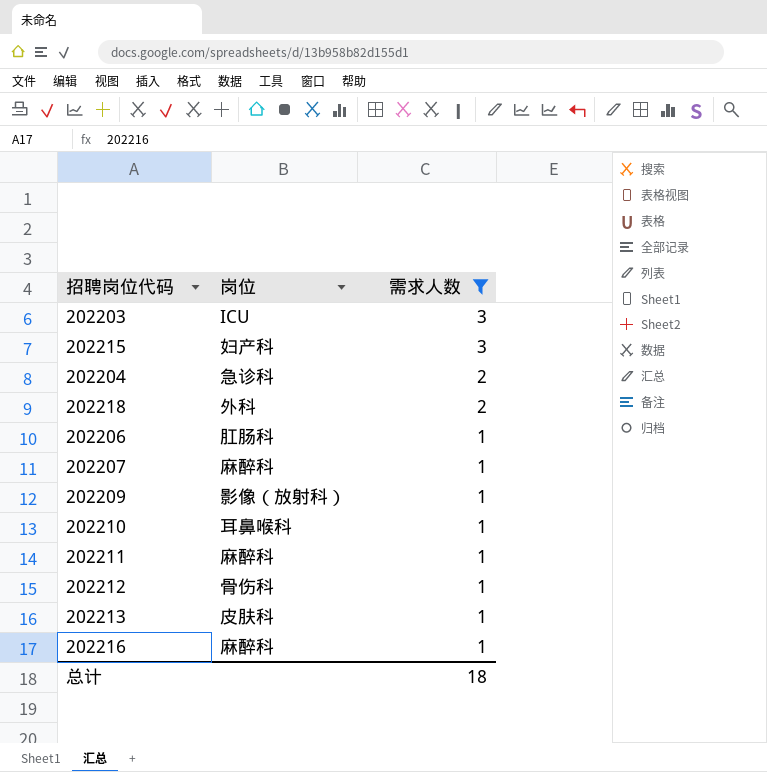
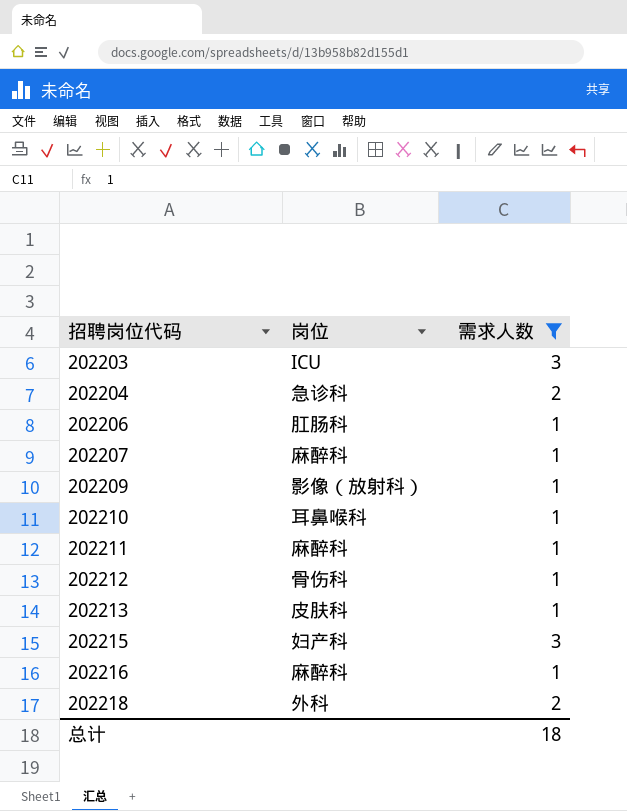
row order: 需求人数 descending -> 招聘岗位代码 ascending

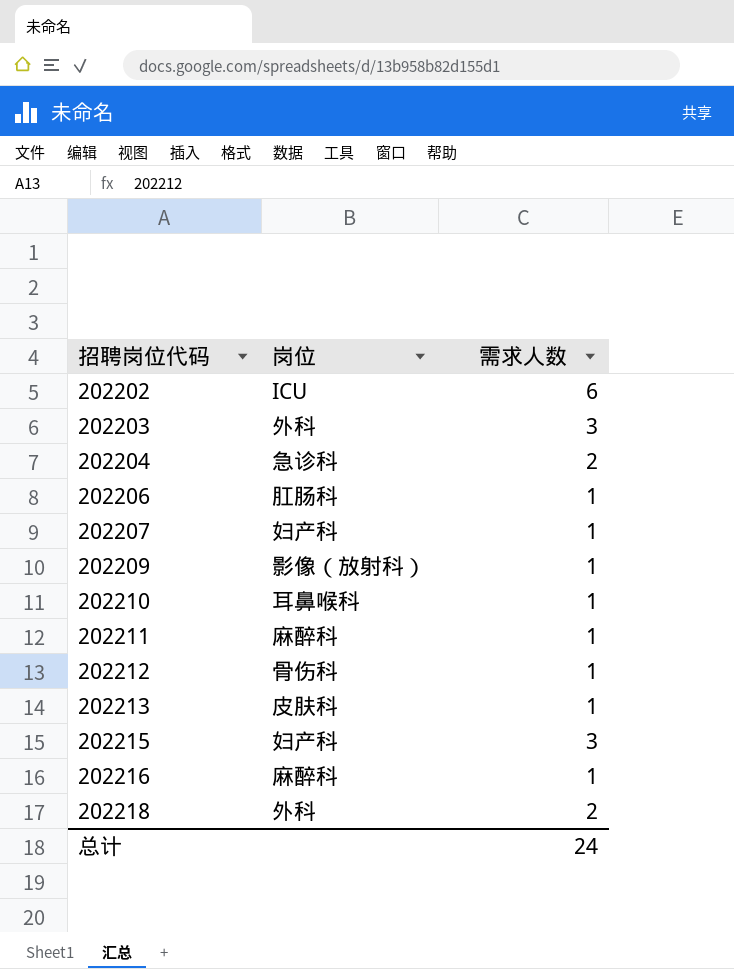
filter: 需求人数 != 6 -> none
202203 | 岗位: ICU -> 外科
202207 | 岗位: 麻醉科 -> 妇产科
总计 | 需求人数: 18 -> 24

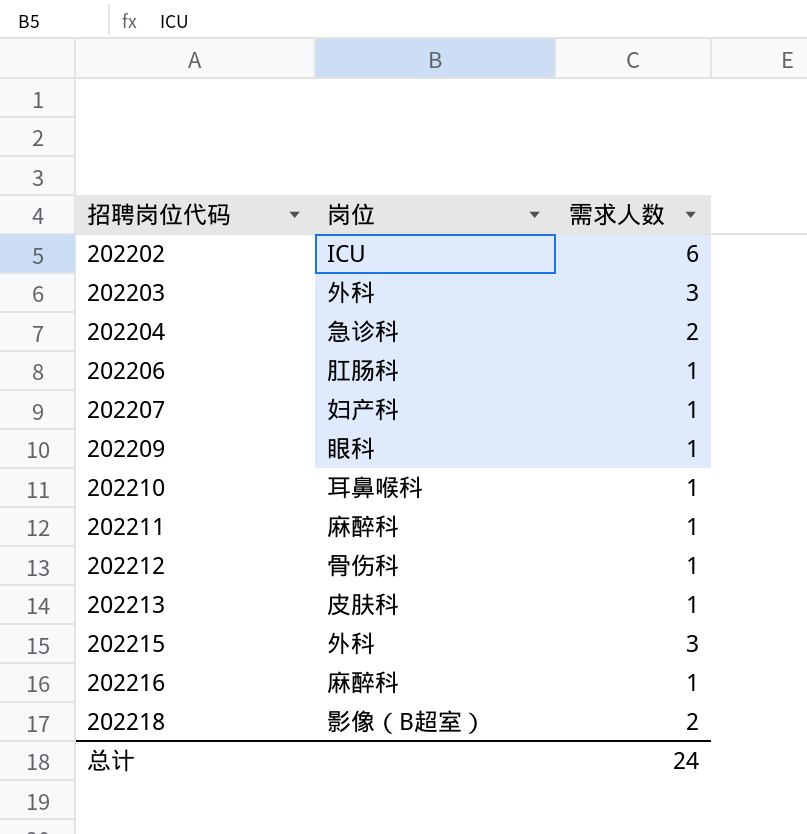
202209 | 岗位: 影像（放射科） -> 眼科
202215 | 岗位: 妇产科 -> 外科
202218 | 岗位: 外科 -> 影像（B超室）

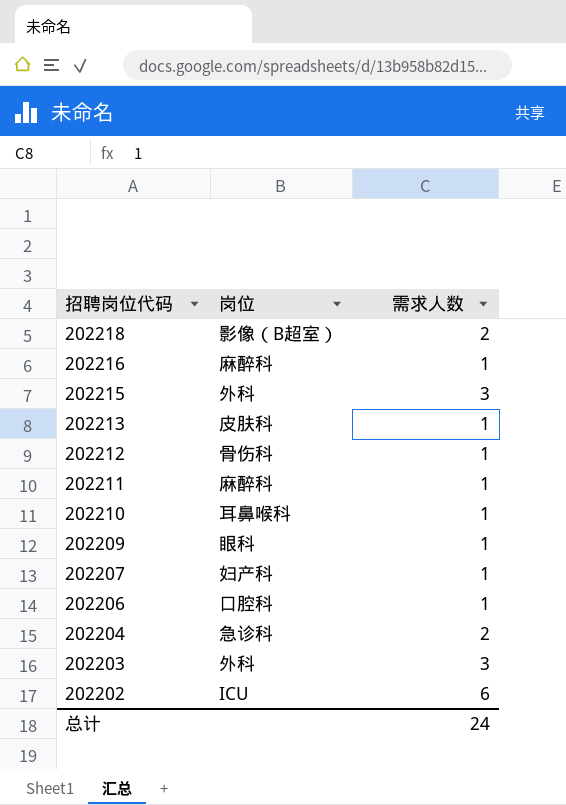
row order: 招聘岗位代码 ascending -> 招聘岗位代码 descending
202206 | 岗位: 肛肠科 -> 口腔科

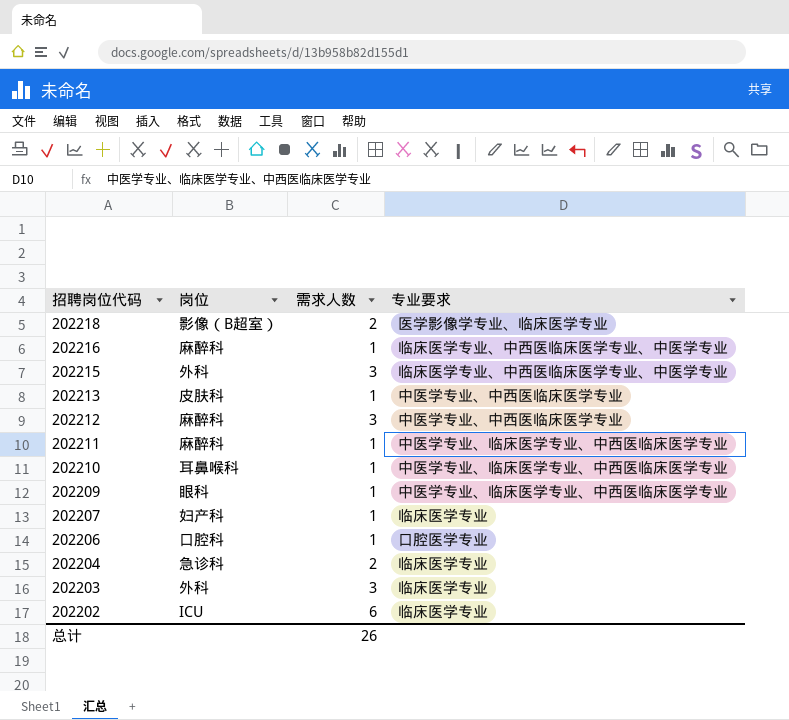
column 专业要求 | position: none -> 4
202212 | 岗位: 骨伤科 -> 麻醉科
202212 | 需求人数: 1 -> 3
总计 | 需求人数: 24 -> 26

